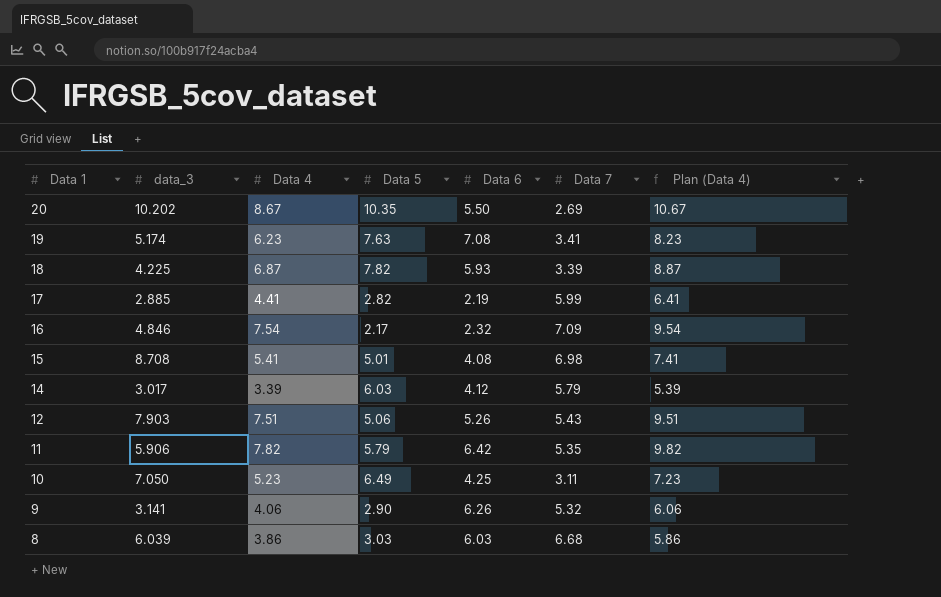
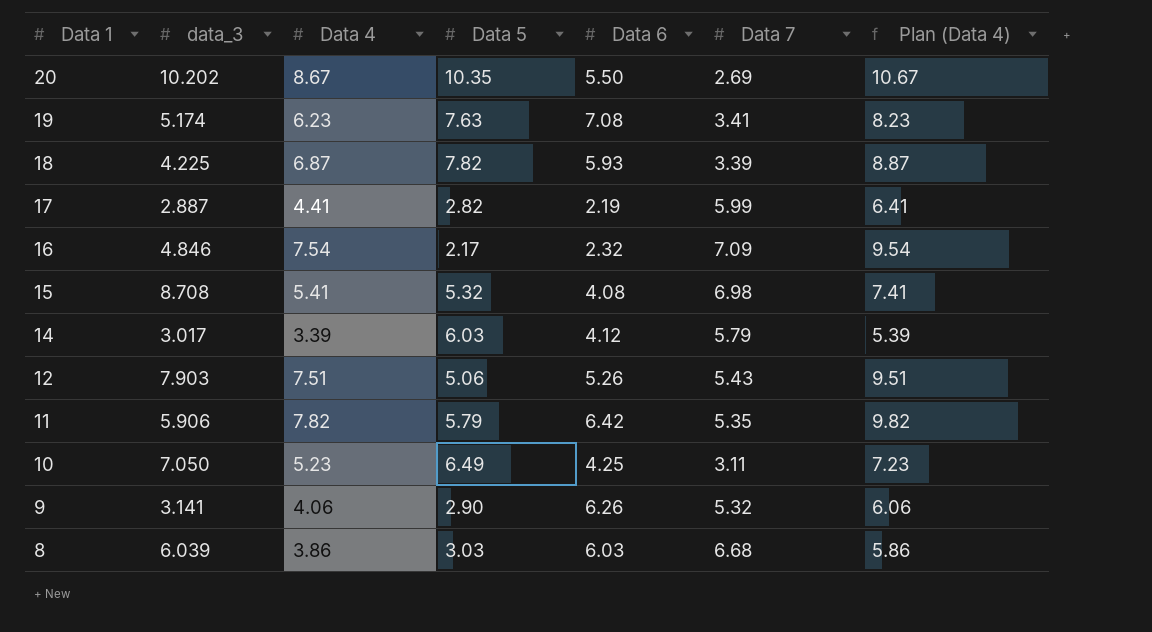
17 | data_3: 2.885 -> 2.887
15 | Data 5: 5.01 -> 5.32

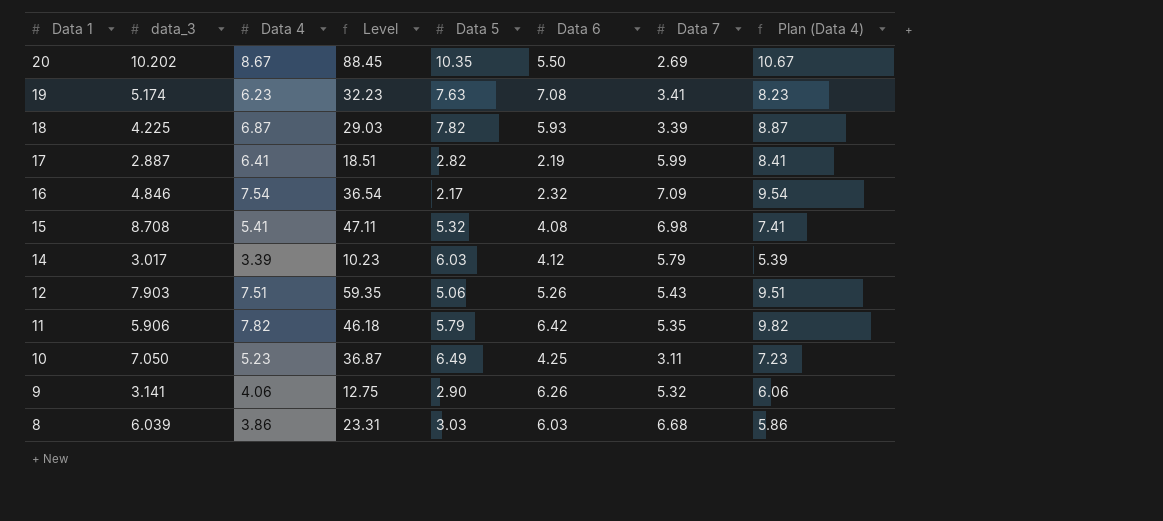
column Level | formula: none -> [data_3] * [Data 4]
17 | Data 4: 4.41 -> 6.41
17 | Plan (Data 4): 6.41 -> 8.41

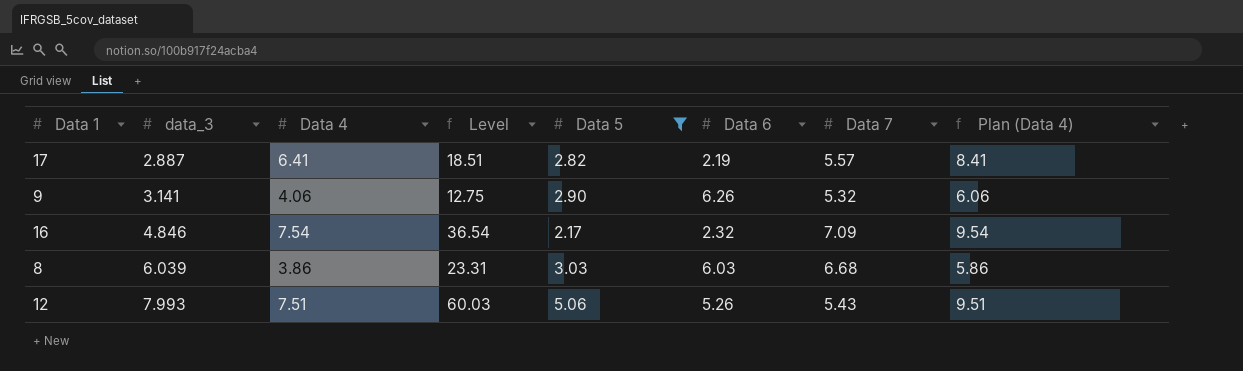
filter: none -> Data 5 <= 5.06
row order: Data 1 descending -> data_3 ascending
17 | Data 7: 5.99 -> 5.57
12 | data_3: 7.903 -> 7.993
12 | Level: 59.35 -> 60.03

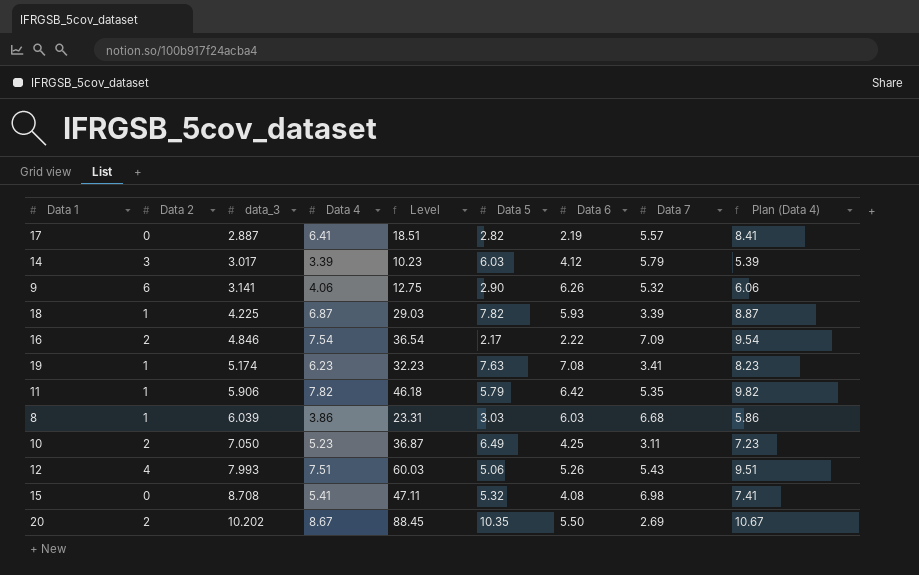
filter: Data 5 <= 5.06 -> none
column Data 2 | position: none -> 2
16 | Data 6: 2.32 -> 2.22

